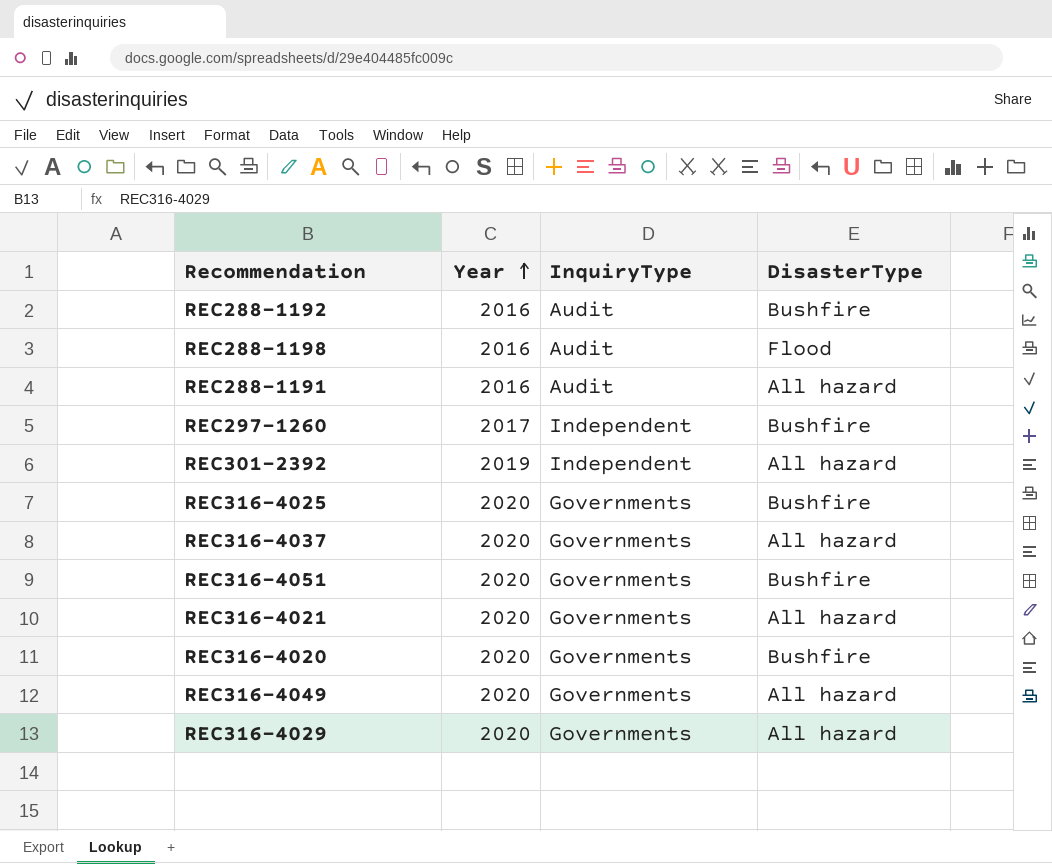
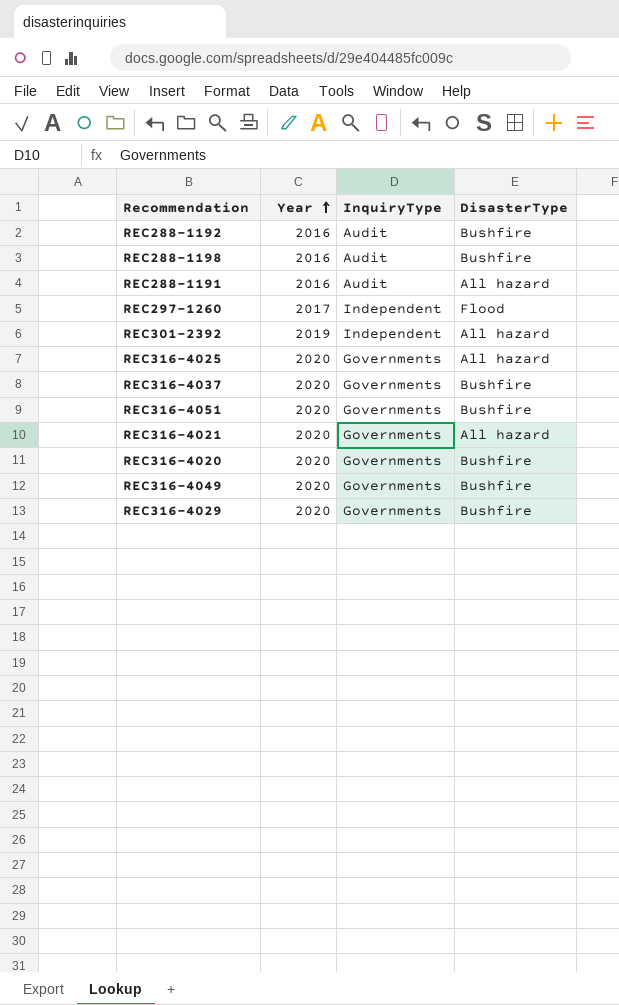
REC288-1198 | DisasterType: Flood -> Bushfire
REC297-1260 | DisasterType: Bushfire -> Flood
REC316-4025 | DisasterType: Bushfire -> All hazard
REC316-4037 | DisasterType: All hazard -> Bushfire
REC316-4049 | DisasterType: All hazard -> Bushfire
REC316-4029 | DisasterType: All hazard -> Bushfire

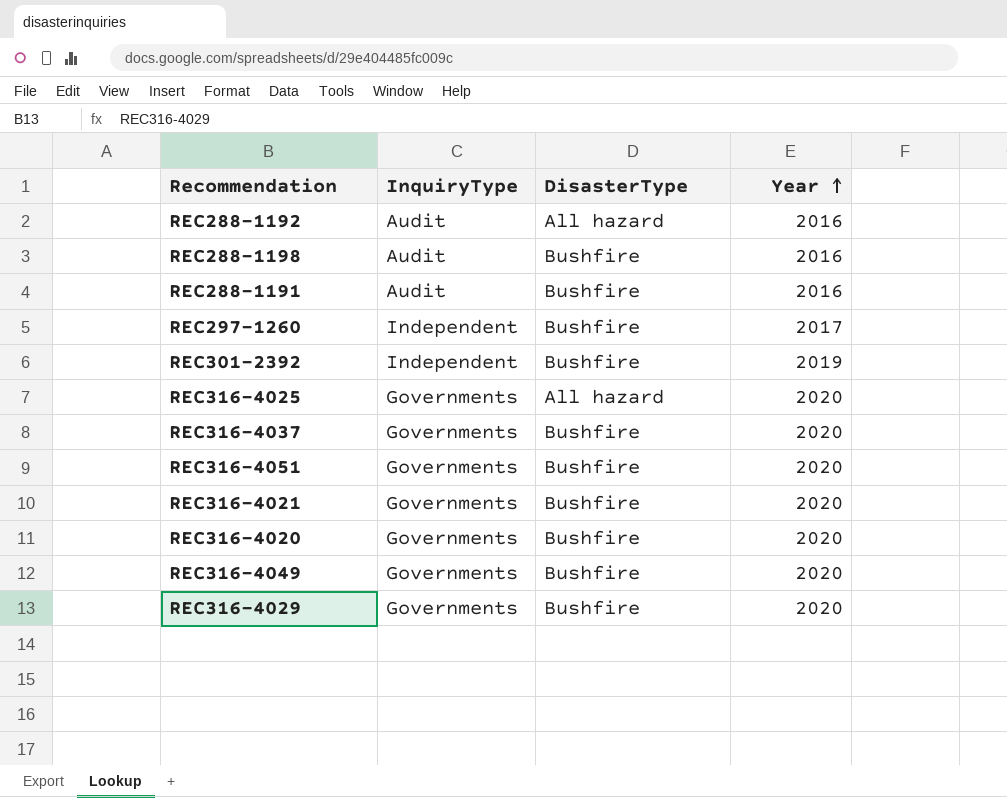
column Year | position: 2 -> 4
REC288-1192 | DisasterType: Bushfire -> All hazard
REC288-1191 | DisasterType: All hazard -> Bushfire
REC297-1260 | DisasterType: Flood -> Bushfire
REC301-2392 | DisasterType: All hazard -> Bushfire
REC316-4021 | DisasterType: All hazard -> Bushfire

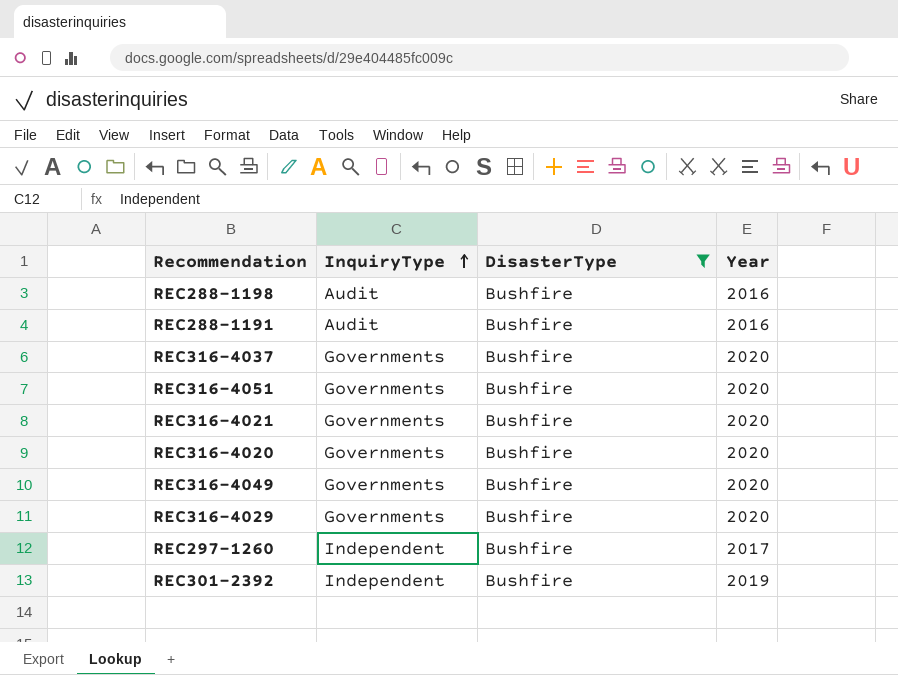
filter: none -> DisasterType = Bushfire
row order: Year ascending -> InquiryType ascending

